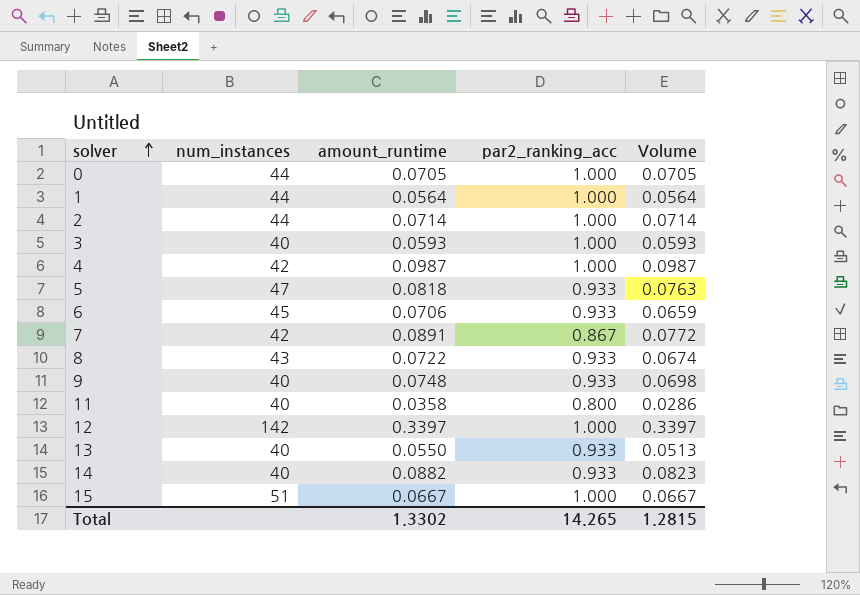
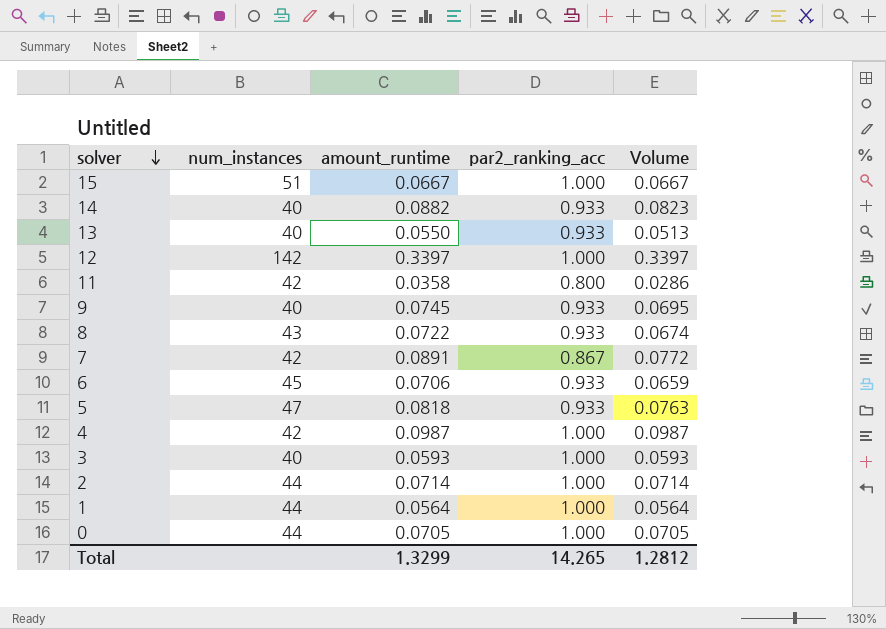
row order: solver ascending -> solver descending
11 | num_instances: 40 -> 42
9 | amount_runtime: 0.0748 -> 0.0745
9 | Volume: 0.0698 -> 0.0695
Total | amount_runtime: 1.3302 -> 1.3299
Total | Volume: 1.2815 -> 1.2812

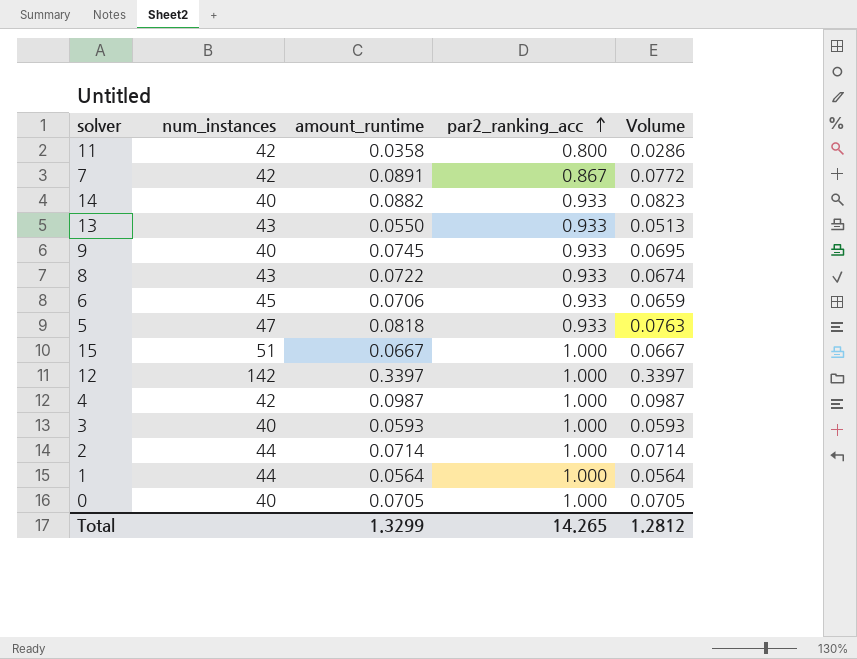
row order: solver descending -> par2_ranking_acc ascending
13 | num_instances: 40 -> 43
0 | num_instances: 44 -> 40

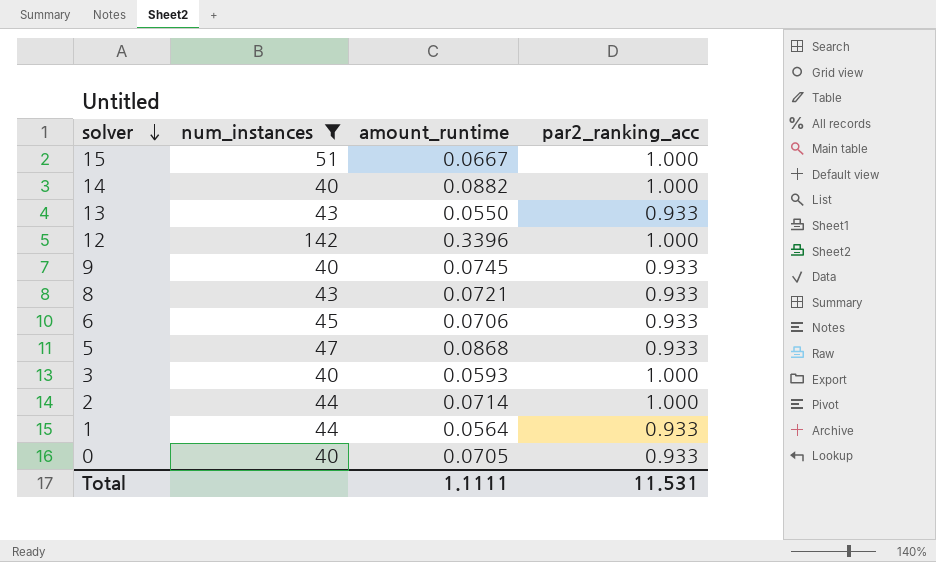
filter: none -> num_instances != 42
row order: par2_ranking_acc ascending -> solver descending
column Volume | formula: [amount_runtime] * [par2_ranking_acc] -> none
14 | par2_ranking_acc: 0.933 -> 1.000
12 | amount_runtime: 0.3397 -> 0.3396
8 | amount_runtime: 0.0722 -> 0.0721
5 | amount_runtime: 0.0818 -> 0.0868
1 | par2_ranking_acc: 1.000 -> 0.933
0 | par2_ranking_acc: 1.000 -> 0.933
Total | amount_runtime: 1.3299 -> 1.1111
Total | par2_ranking_acc: 14.265 -> 11.531

